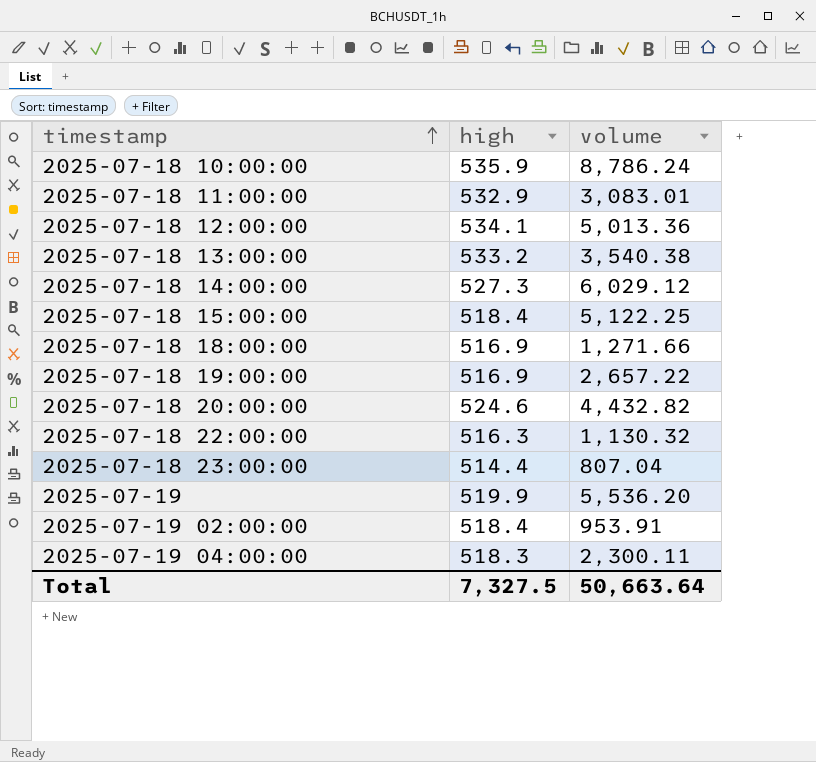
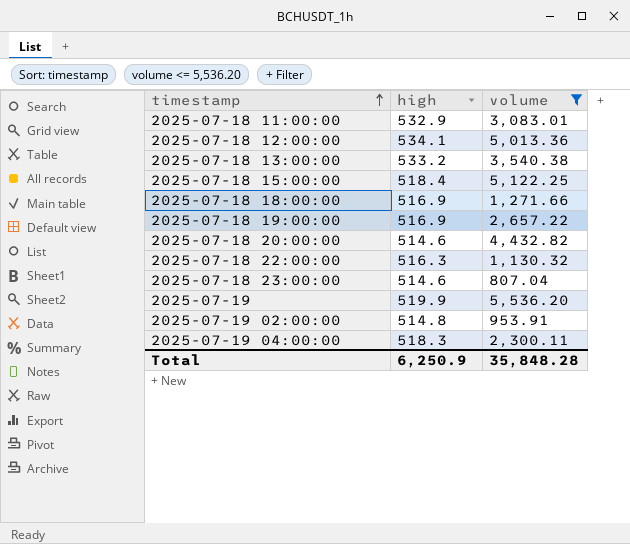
filter: none -> volume <= 5,536.20
2025-07-18 20:00:00 | high: 524.6 -> 514.6
2025-07-18 23:00:00 | high: 514.4 -> 514.6
2025-07-19 02:00:00 | high: 518.4 -> 514.8
Total | high: 7,327.5 -> 6,250.9
Total | volume: 50,663.64 -> 35,848.28

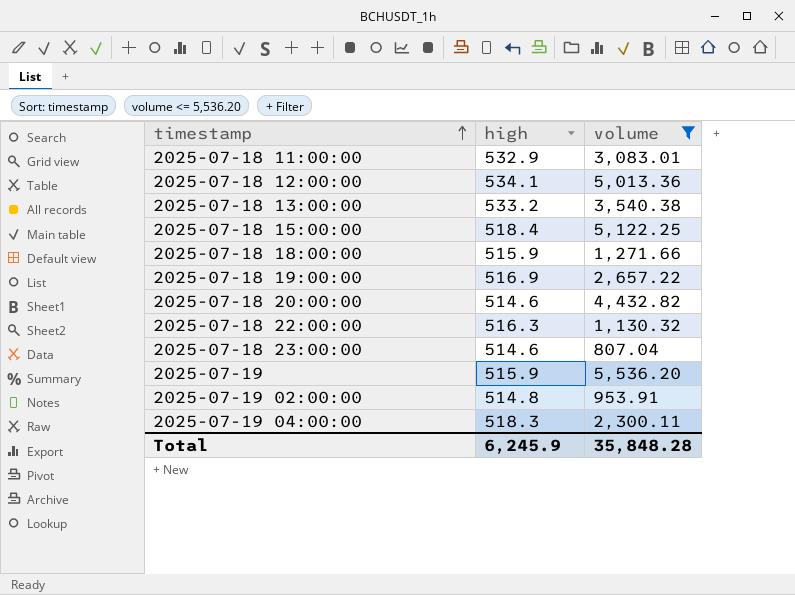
2025-07-18 18:00:00 | high: 516.9 -> 515.9
2025-07-19 | high: 519.9 -> 515.9
Total | high: 6,250.9 -> 6,245.9

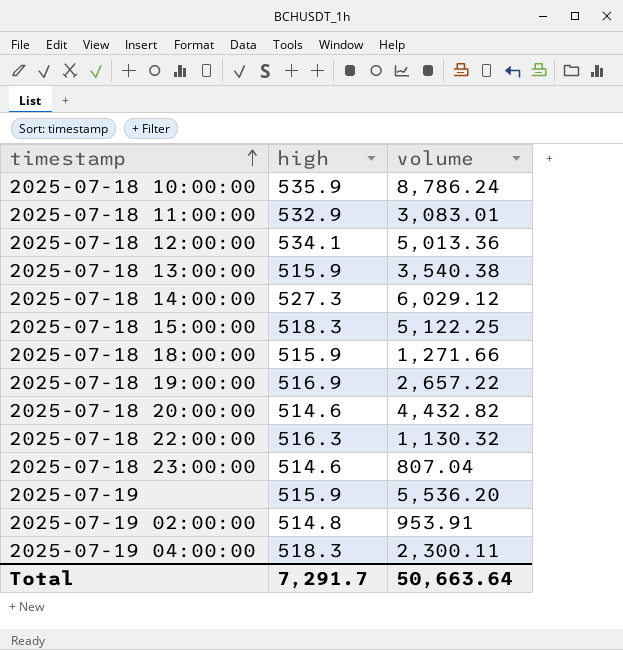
filter: volume <= 5,536.20 -> none
2025-07-18 13:00:00 | high: 533.2 -> 515.9
2025-07-18 15:00:00 | high: 518.4 -> 518.3
Total | high: 6,245.9 -> 7,291.7
Total | volume: 35,848.28 -> 50,663.64

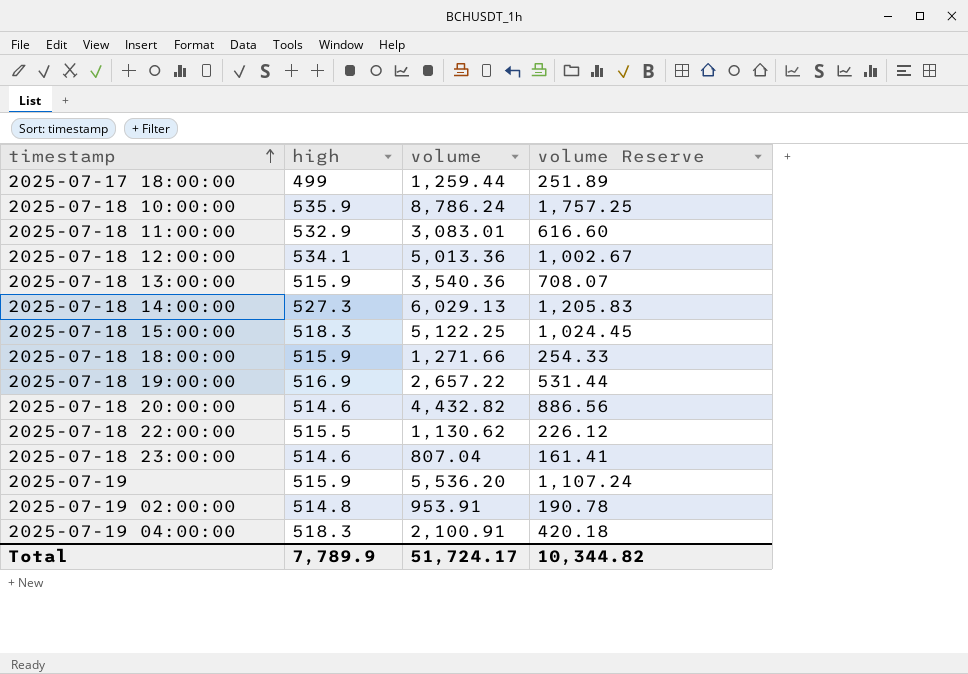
column volume Reserve | formula: none -> [volume] * 0.2
row 2025-07-17 18:00:00: none -> 499 | 1,259.44 | 251.89
2025-07-18 13:00:00 | volume: 3,540.38 -> 3,540.36
2025-07-18 14:00:00 | volume: 6,029.12 -> 6,029.13
2025-07-18 22:00:00 | high: 516.3 -> 515.5
2025-07-18 22:00:00 | volume: 1,130.32 -> 1,130.62
2025-07-19 04:00:00 | volume: 2,300.11 -> 2,100.91
Total | high: 7,291.7 -> 7,789.9
Total | volume: 50,663.64 -> 51,724.17

